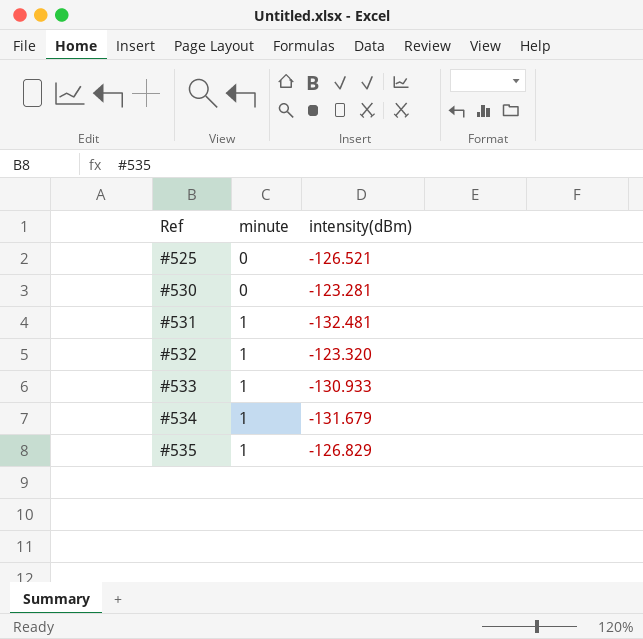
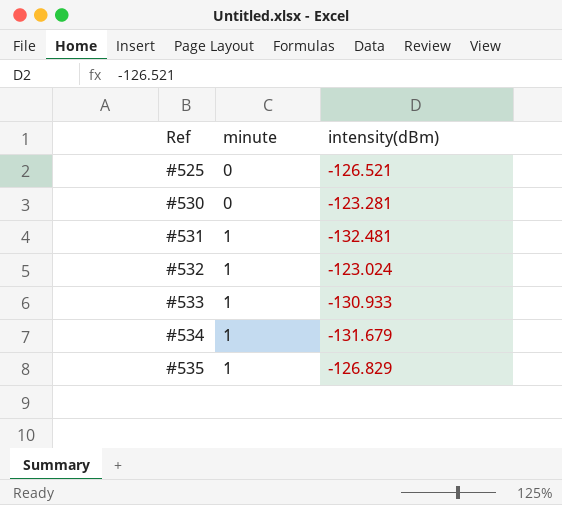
#532 | intensity(dBm): -123.320 -> -123.024

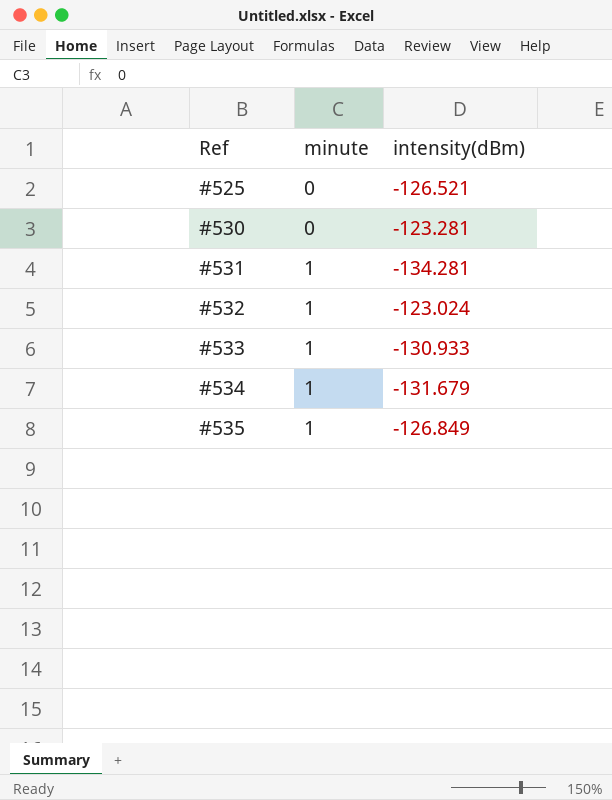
#531 | intensity(dBm): -132.481 -> -134.281
#535 | intensity(dBm): -126.829 -> -126.849

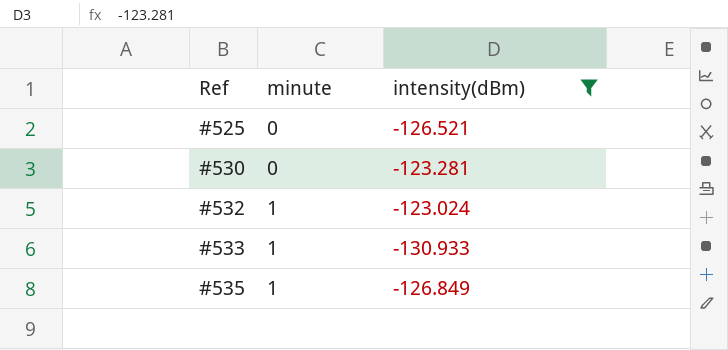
filter: none -> intensity(dBm) >= -130.933

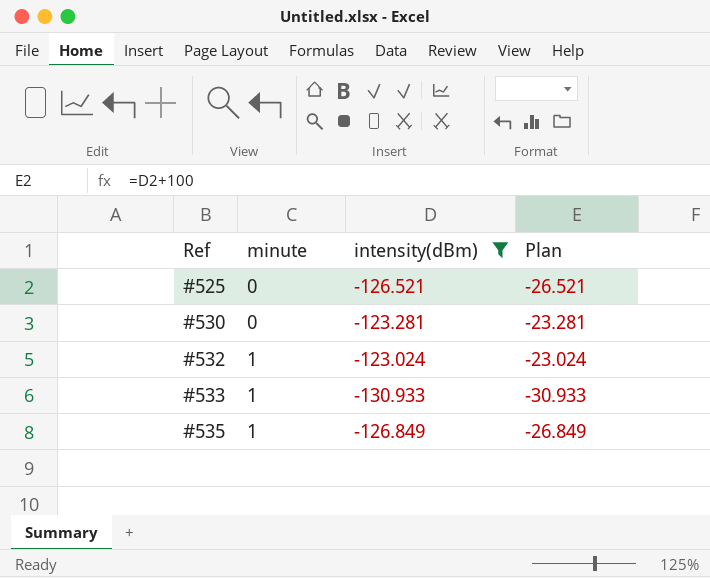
column Plan | formula: none -> [intensity(dBm)] + 100

